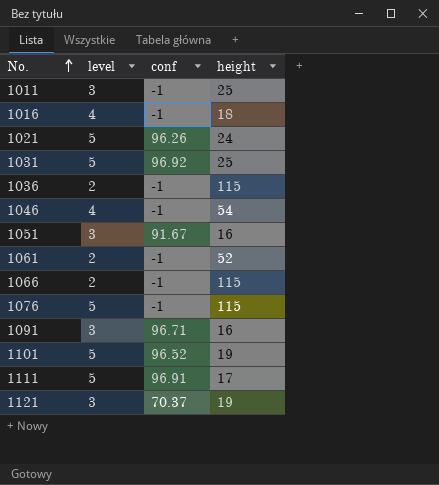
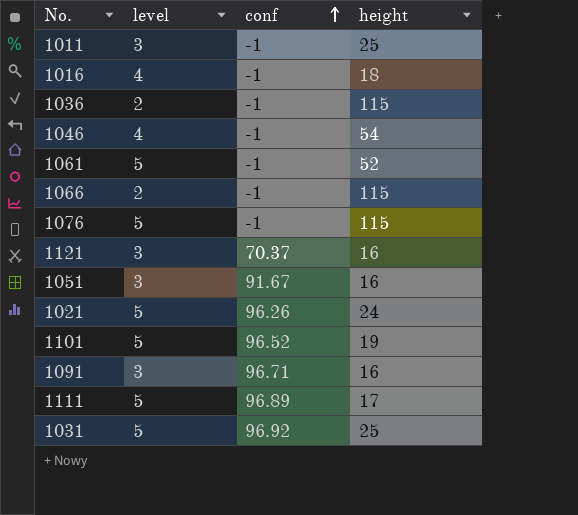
row order: No. ascending -> conf ascending
1061 | level: 2 -> 5
1121 | height: 19 -> 16
1111 | conf: 96.91 -> 96.89

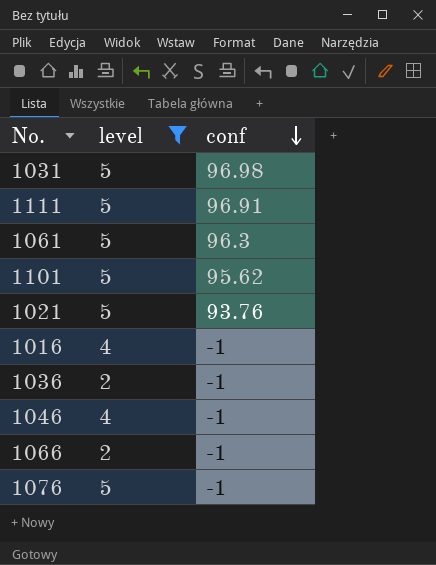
filter: none -> level != 3
row order: conf ascending -> conf descending
column height | position: 4 -> none
1031 | conf: 96.92 -> 96.98
1111 | conf: 96.89 -> 96.91
1061 | conf: -1 -> 96.3
1101 | conf: 96.52 -> 95.62
1021 | conf: 96.26 -> 93.76

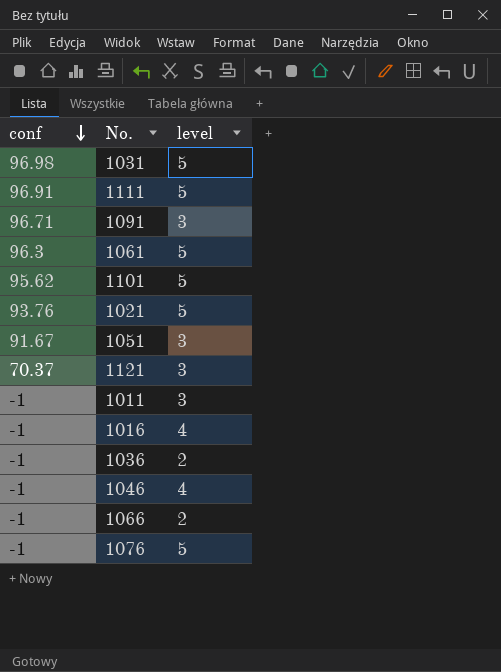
filter: level != 3 -> none
column conf | position: 3 -> 1

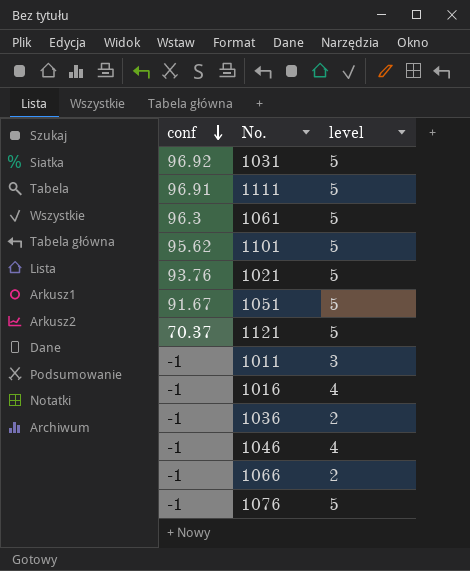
row 1091: 96.71 | 3 -> none
1031 | conf: 96.98 -> 96.92
1051 | level: 3 -> 5
1121 | level: 3 -> 5

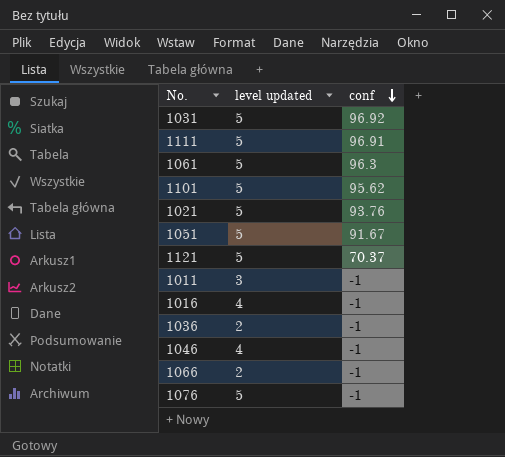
column name: level -> level updated
column conf | position: 1 -> 3

